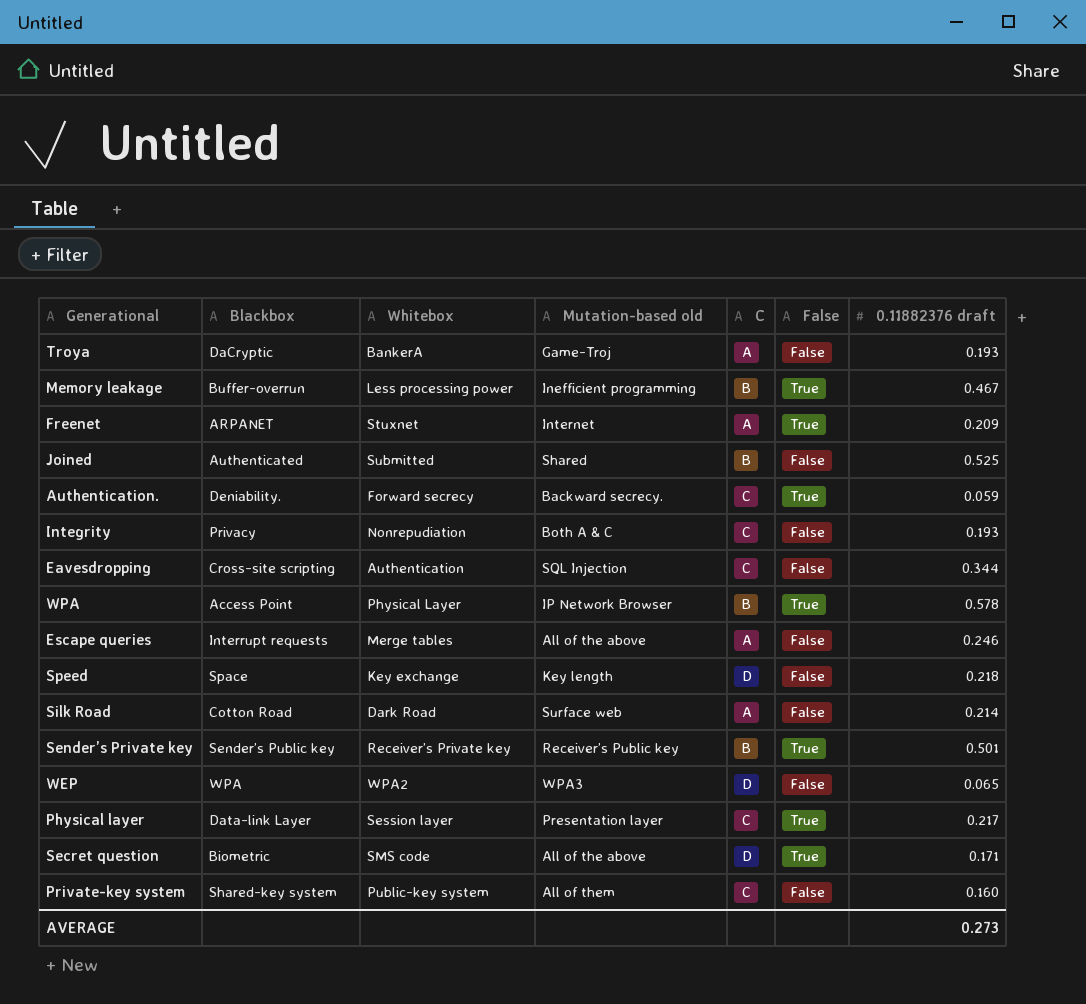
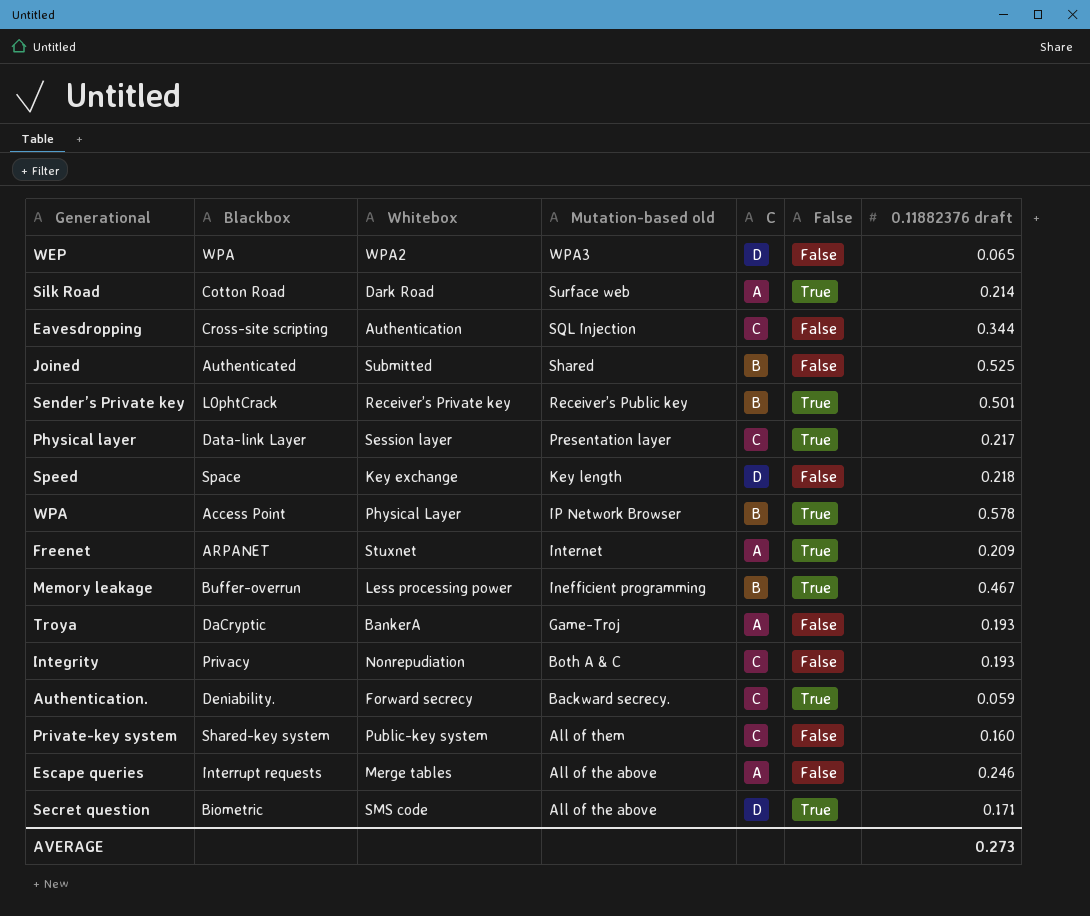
row order: none -> Mutation-based old descending
Silk Road | False: False -> True
Sender’s Private key | Blackbox: Sender’s Public key -> L0phtCrack

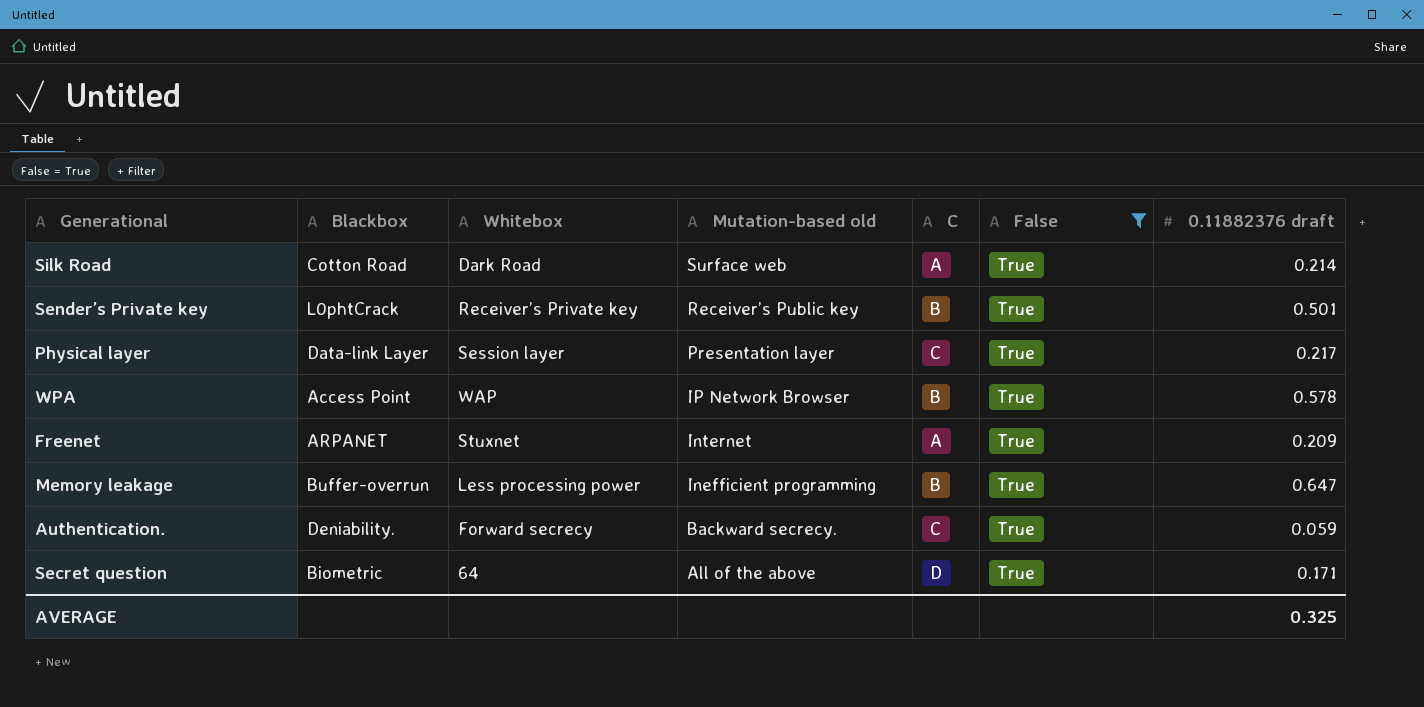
filter: none -> False = True
WPA | Whitebox: Physical Layer -> WAP
Memory leakage | 0.11882376 draft: 0.467 -> 0.647
Secret question | Whitebox: SMS code -> 64
AVERAGE | 0.11882376 draft: 0.273 -> 0.325

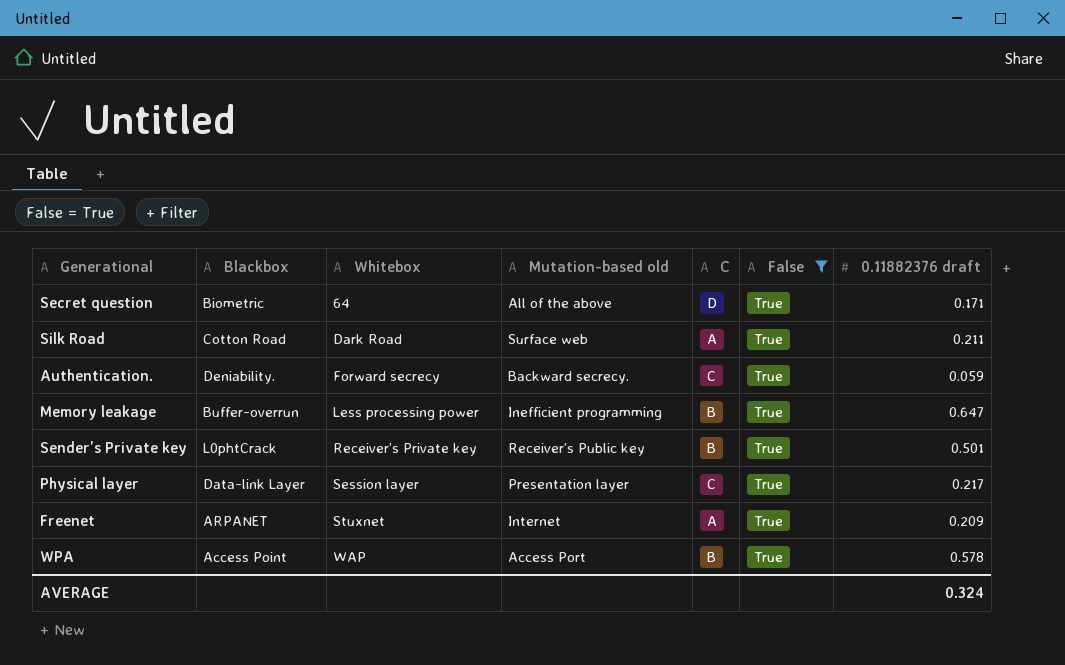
row order: Mutation-based old descending -> Whitebox ascending
Silk Road | 0.11882376 draft: 0.214 -> 0.211
WPA | Mutation-based old: IP Network Browser -> Access Port
AVERAGE | 0.11882376 draft: 0.325 -> 0.324

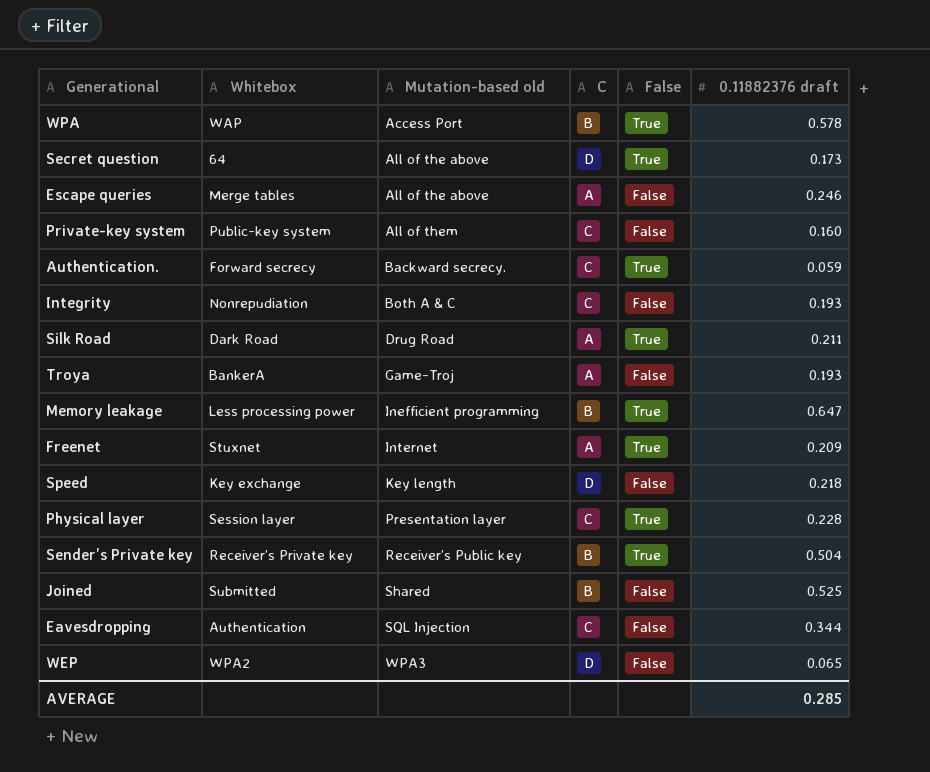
filter: False = True -> none
row order: Whitebox ascending -> Mutation-based old ascending
column Blackbox | position: 2 -> none
Secret question | 0.11882376 draft: 0.171 -> 0.173
Silk Road | Mutation-based old: Surface web -> Drug Road
Physical layer | 0.11882376 draft: 0.217 -> 0.228
Sender’s Private key | 0.11882376 draft: 0.501 -> 0.504
AVERAGE | 0.11882376 draft: 0.324 -> 0.285

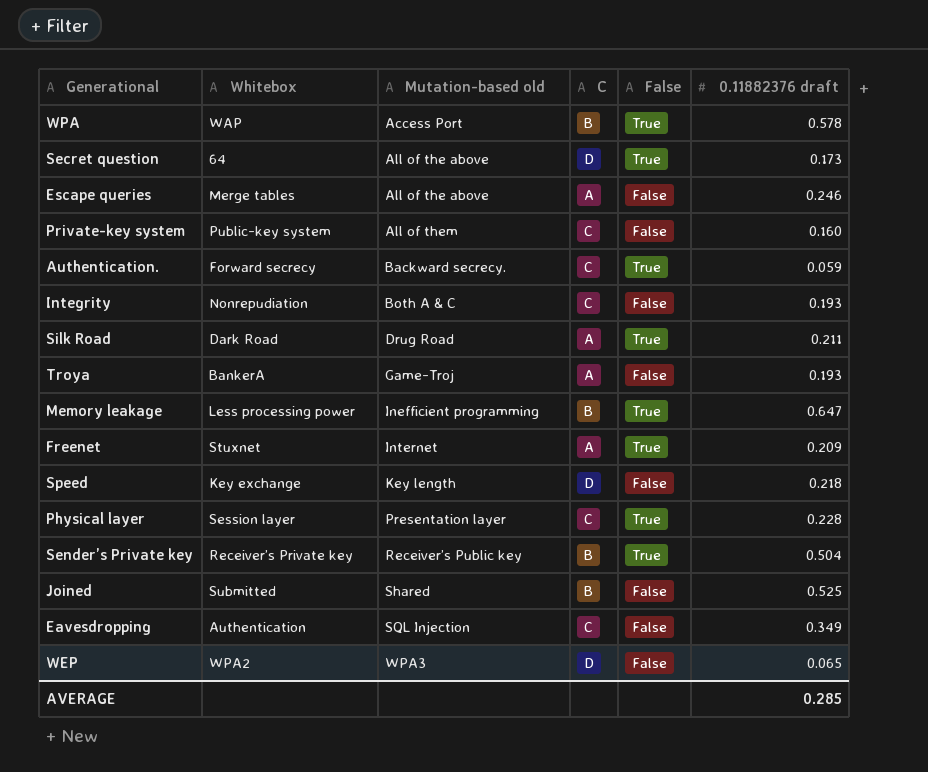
Eavesdropping | 0.11882376 draft: 0.344 -> 0.349

